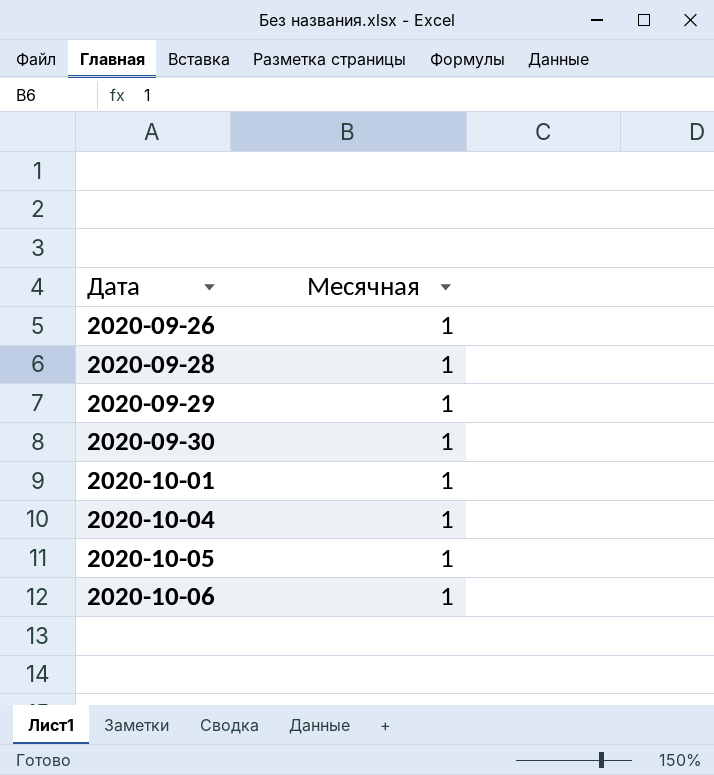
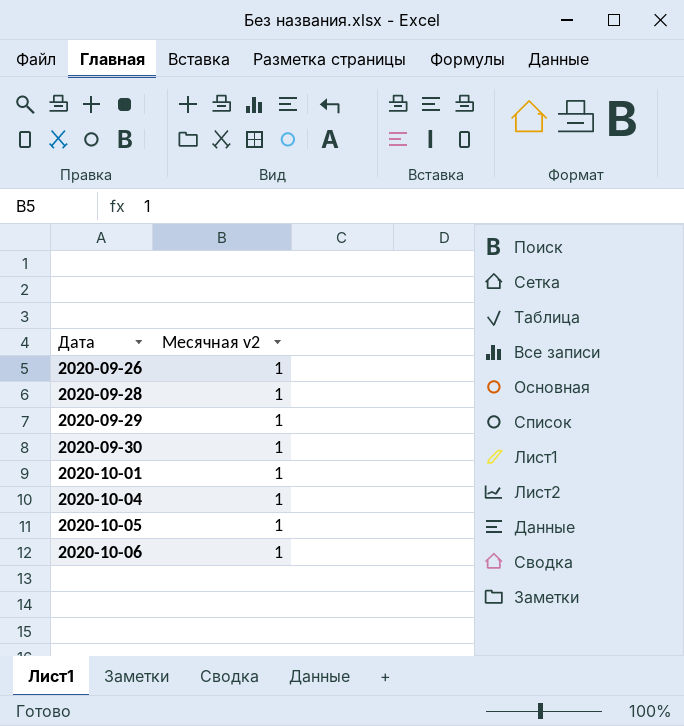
column name: Месячная -> Месячная v2

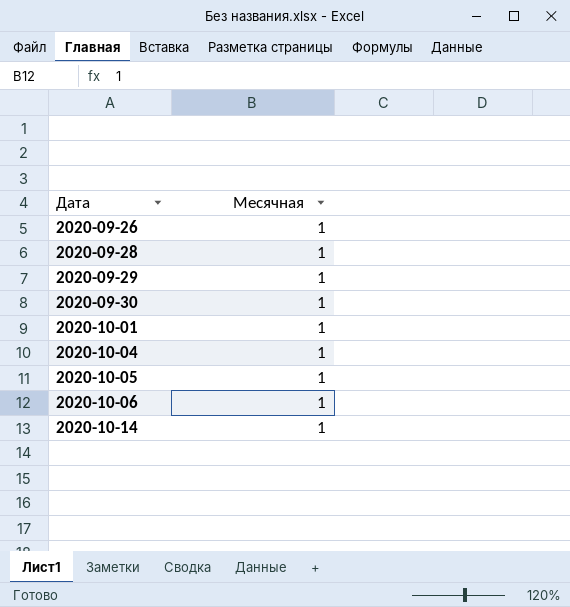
column name: Месячная v2 -> Месячная
row 2020-10-14: none -> 1

